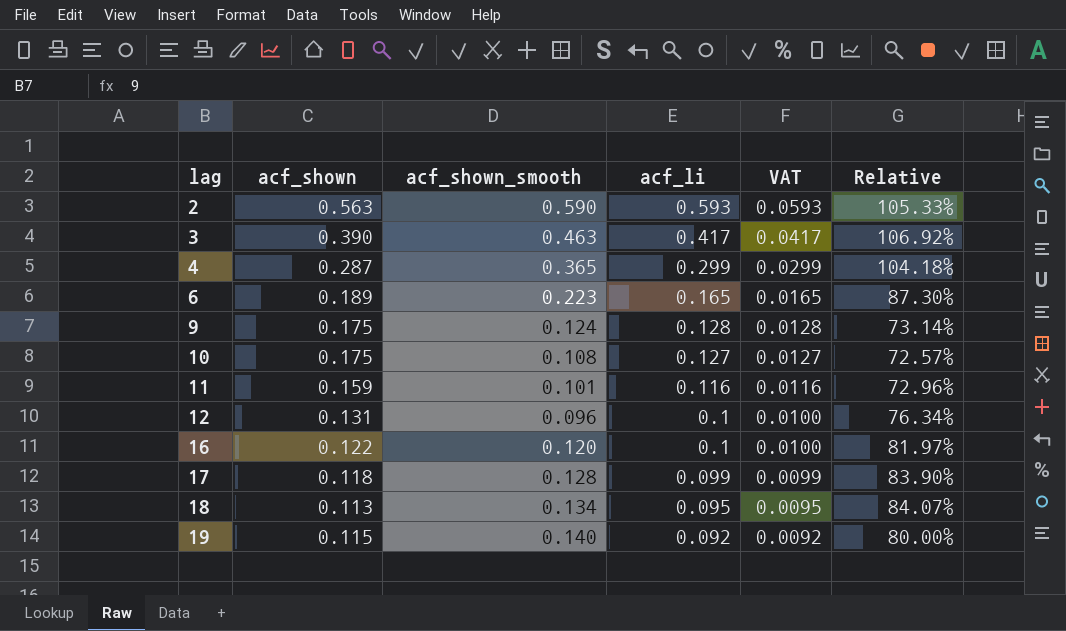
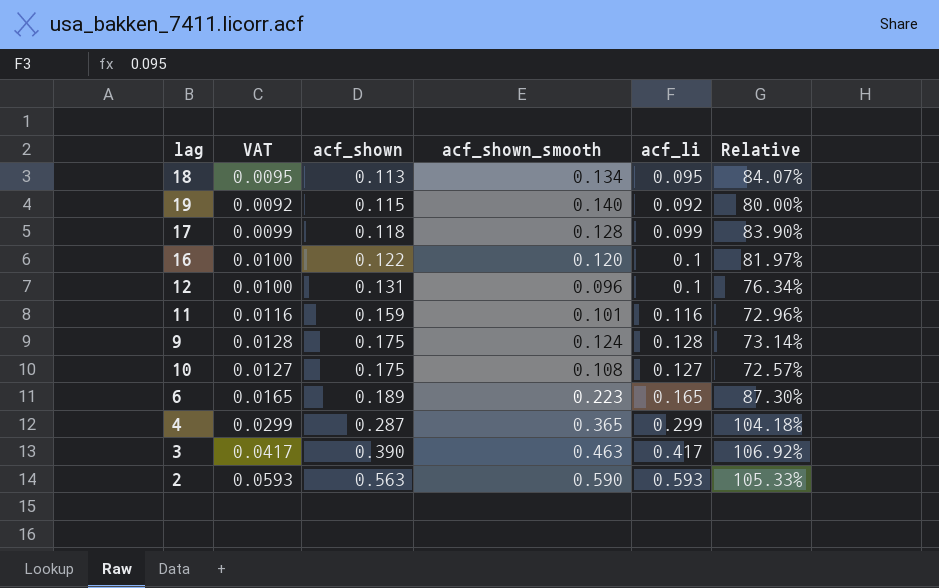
row order: lag ascending -> acf_shown ascending
column VAT | position: 5 -> 2

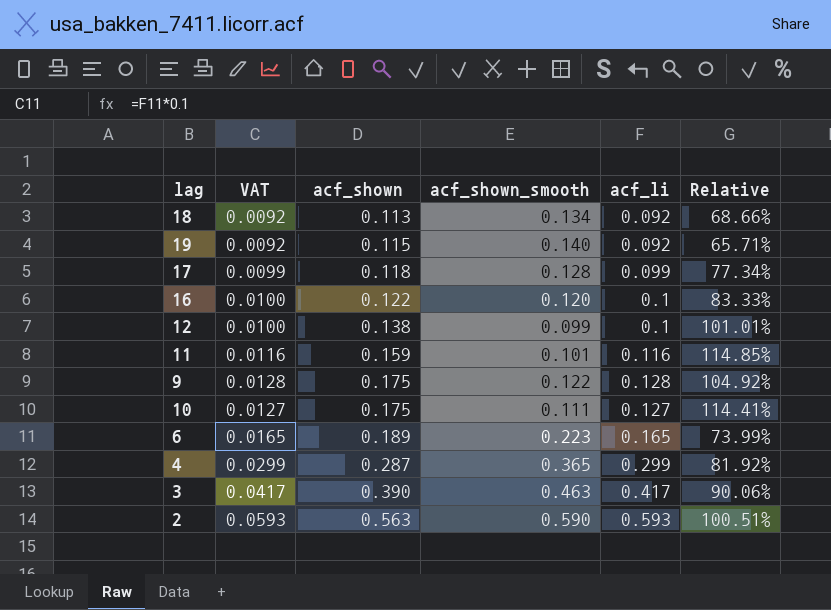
column Relative | formula: [acf_li] / [acf_shown] -> [acf_li] / [acf_shown_smooth]
18 | VAT: 0.0095 -> 0.0092
18 | acf_li: 0.095 -> 0.092
12 | acf_shown: 0.131 -> 0.138
12 | acf_shown_smooth: 0.096 -> 0.099
9 | acf_shown_smooth: 0.124 -> 0.122
10 | acf_shown_smooth: 0.108 -> 0.111

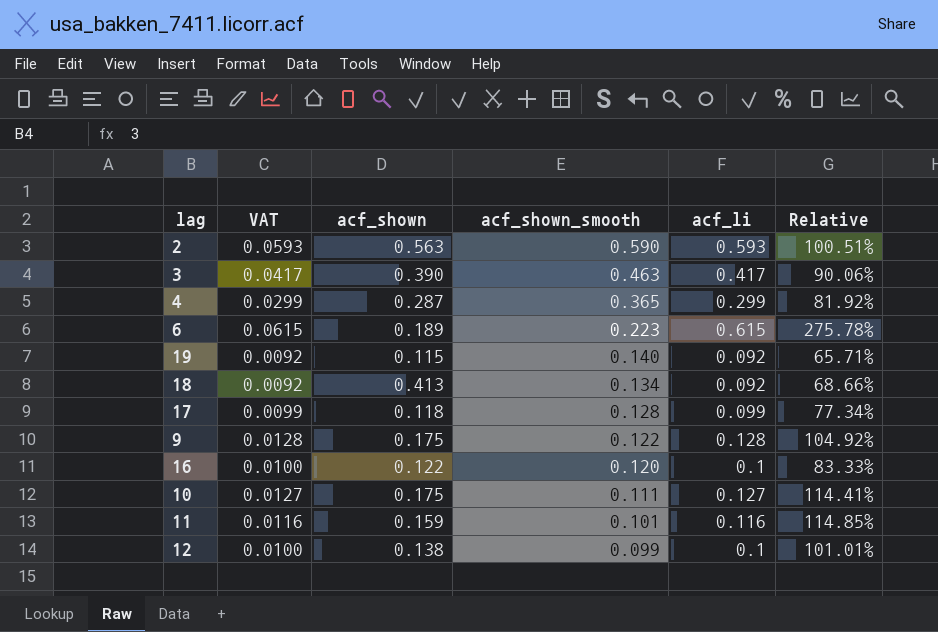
row order: acf_shown ascending -> acf_shown_smooth descending
6 | VAT: 0.0165 -> 0.0615
6 | acf_li: 0.165 -> 0.615
6 | Relative: 73.99% -> 275.78%
18 | acf_shown: 0.113 -> 0.413

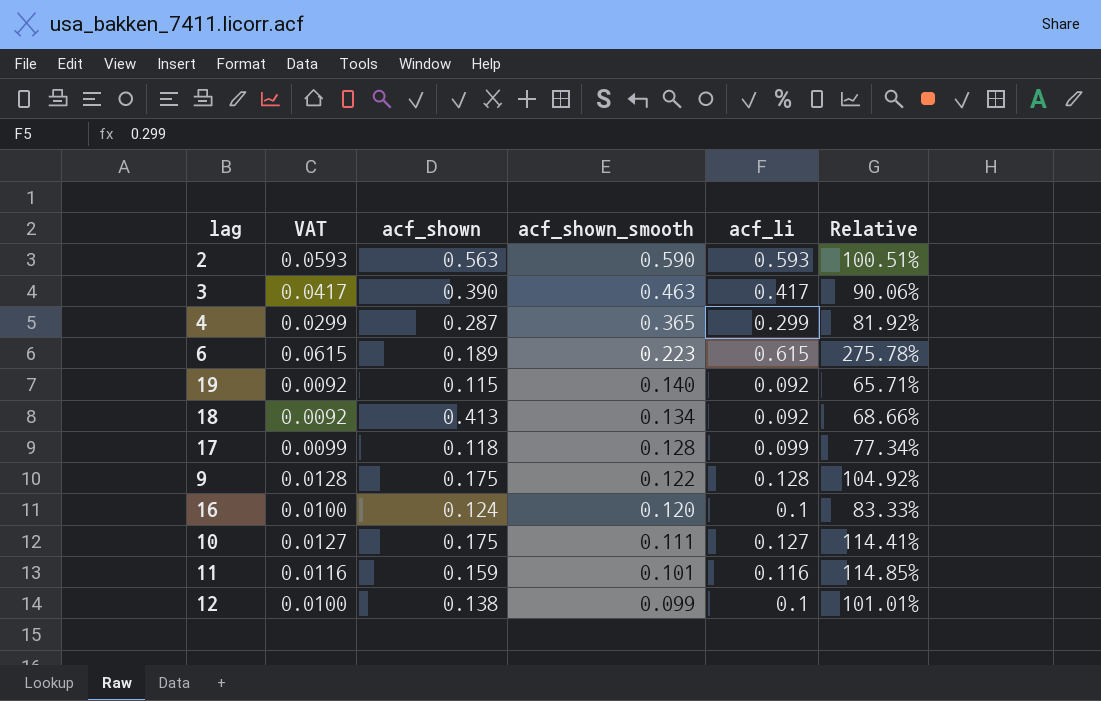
16 | acf_shown: 0.122 -> 0.124

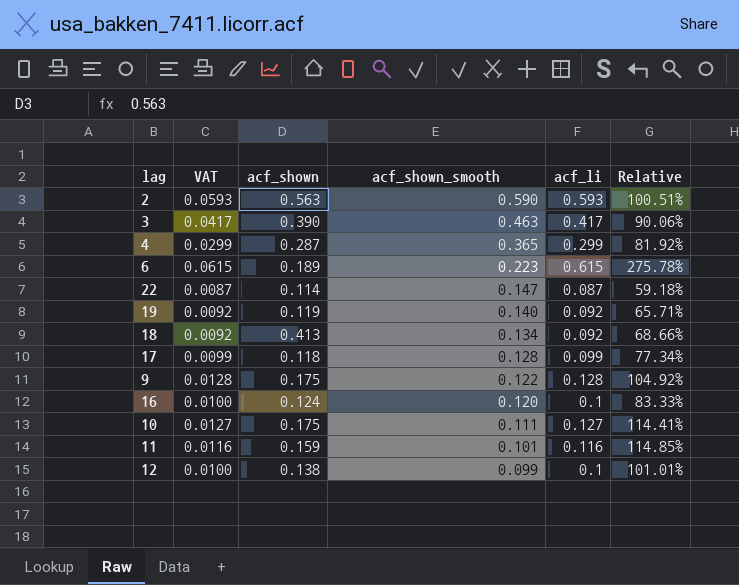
row 22: none -> 0.0087 | 0.114 | 0.147 | 0.087 | 59.18%
19 | acf_shown: 0.115 -> 0.119

